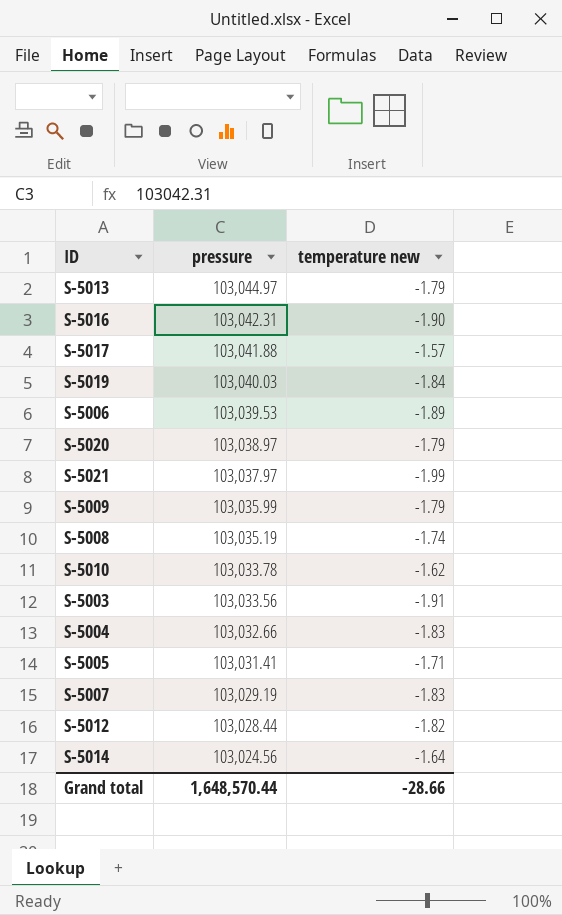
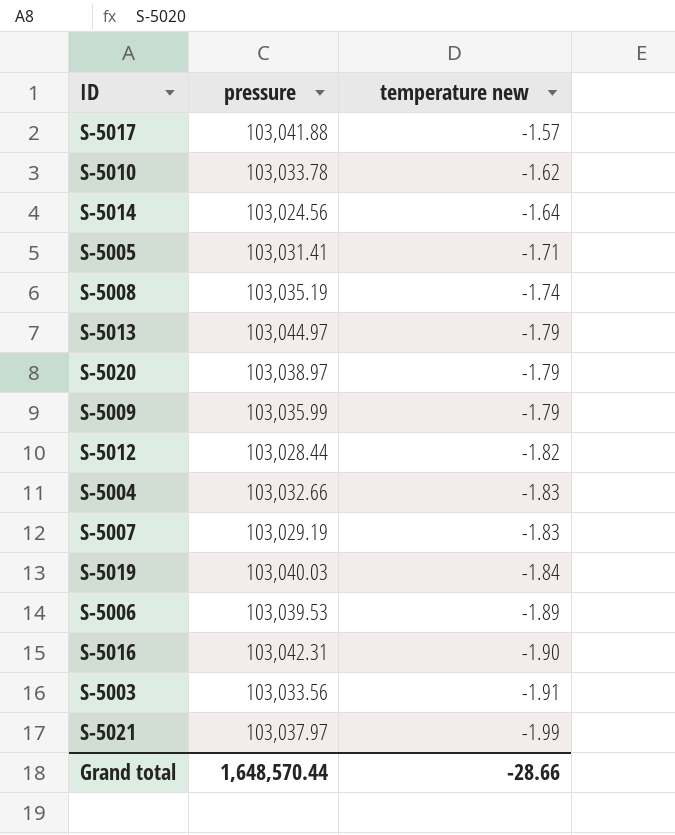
row order: pressure descending -> temperature new descending

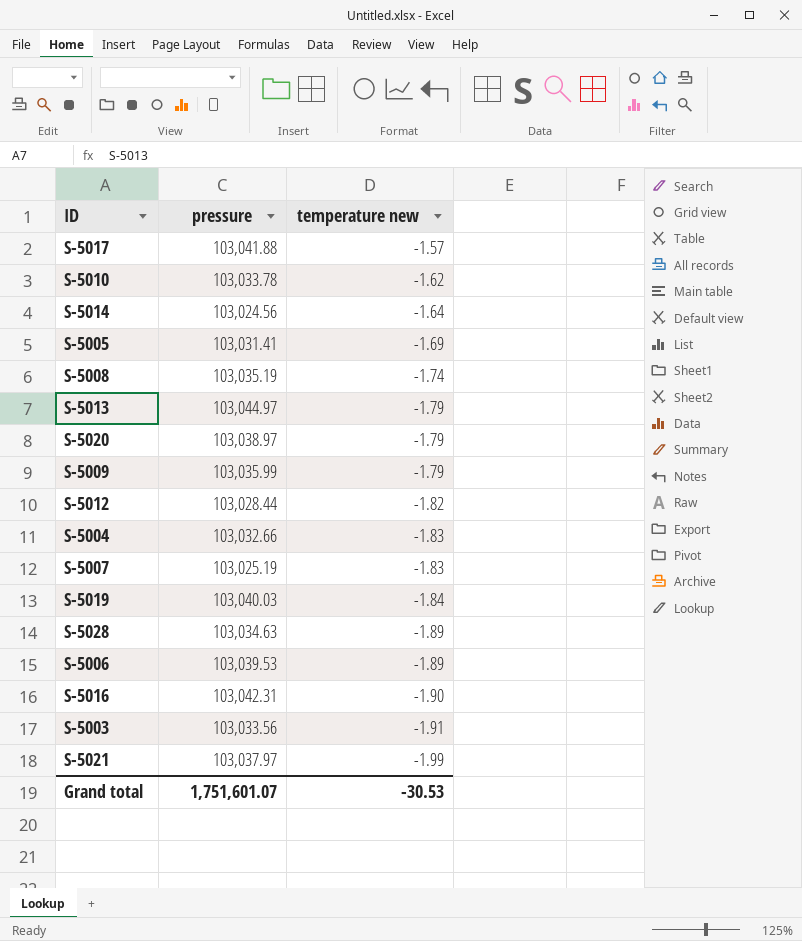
S-5005 | temperature new: -1.71 -> -1.69
S-5007 | pressure: 103,029.19 -> 103,025.19
row S-5028: none -> 103,034.63 | -1.89
Grand total | pressure: 1,648,570.44 -> 1,751,601.07
Grand total | temperature new: -28.66 -> -30.53

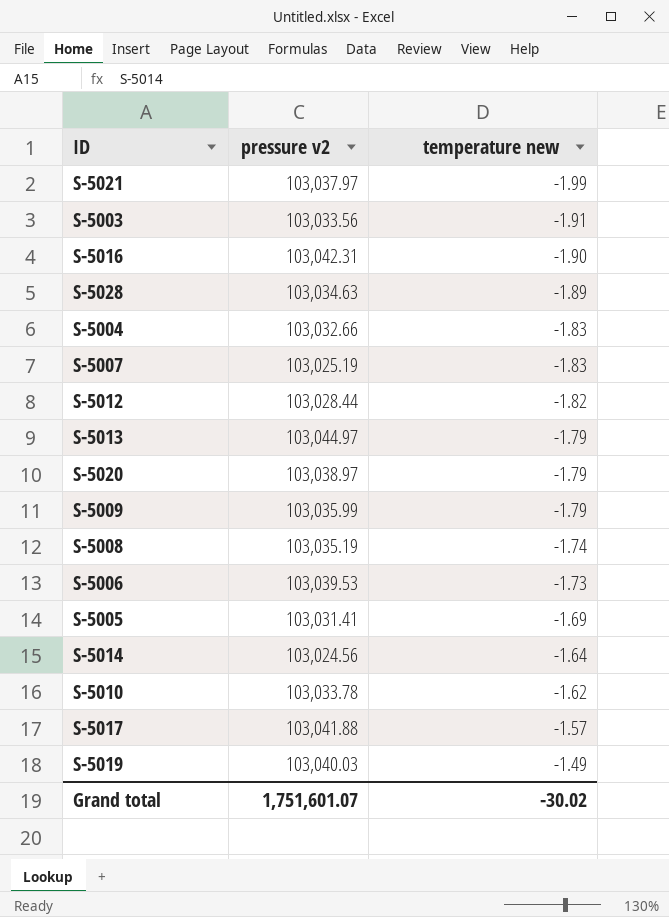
row order: temperature new descending -> temperature new ascending
column name: pressure -> pressure v2
S-5006 | temperature new: -1.89 -> -1.73
S-5019 | temperature new: -1.84 -> -1.49
Grand total | temperature new: -30.53 -> -30.02

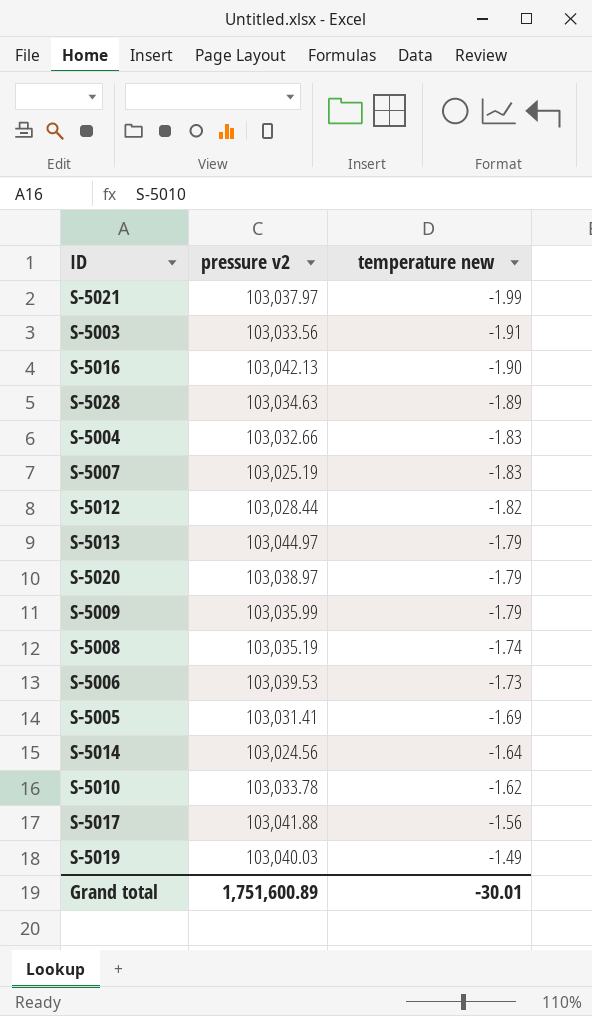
S-5016 | pressure v2: 103,042.31 -> 103,042.13
S-5017 | temperature new: -1.57 -> -1.56
Grand total | pressure v2: 1,751,601.07 -> 1,751,600.89
Grand total | temperature new: -30.02 -> -30.01

